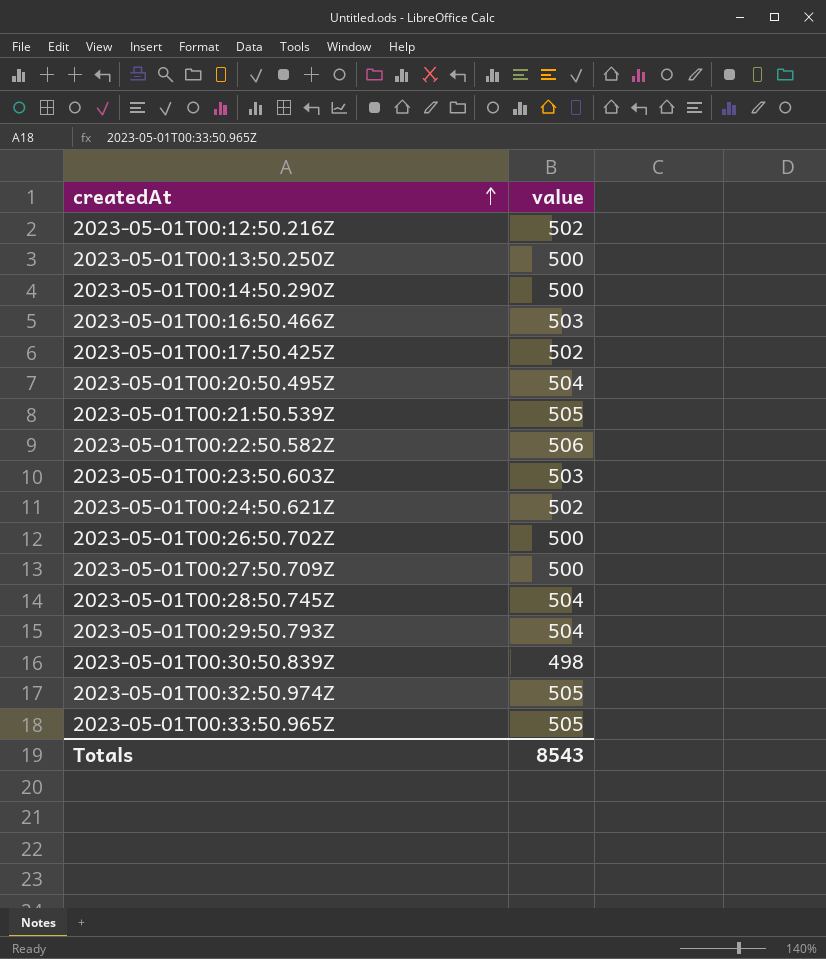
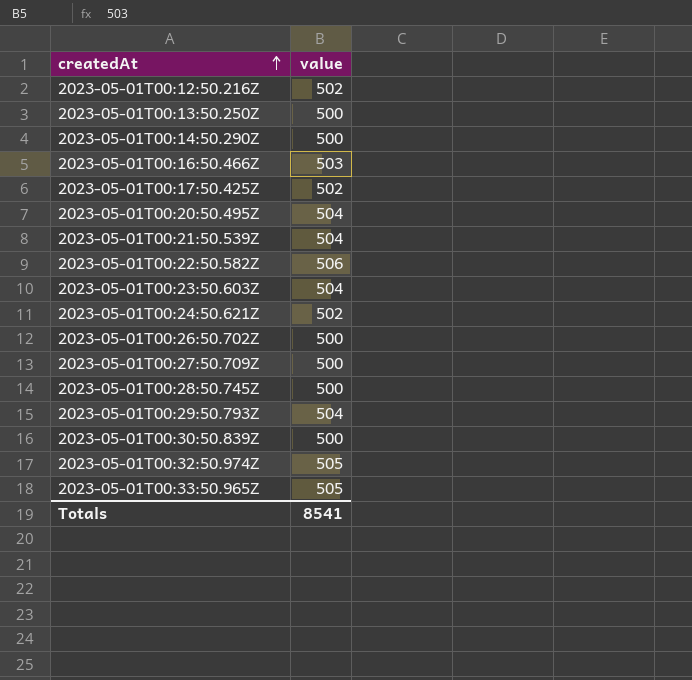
2023-05-01T00:21:50.539Z | value: 505 -> 504
2023-05-01T00:23:50.603Z | value: 503 -> 504
2023-05-01T00:28:50.745Z | value: 504 -> 500
2023-05-01T00:30:50.839Z | value: 498 -> 500
Totals | value: 8543 -> 8541

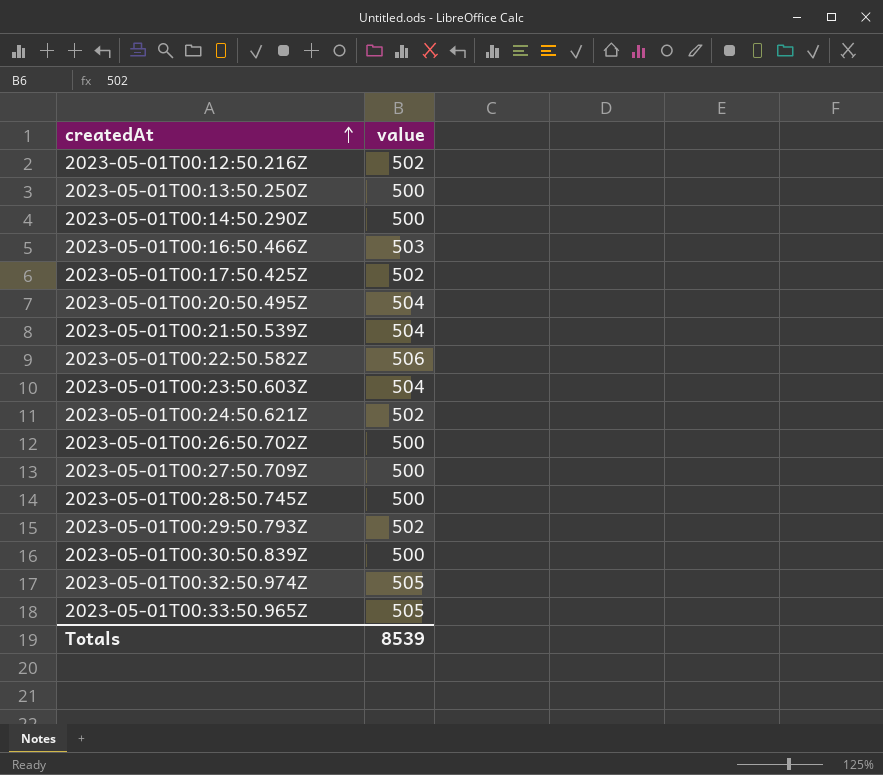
2023-05-01T00:29:50.793Z | value: 504 -> 502
Totals | value: 8541 -> 8539

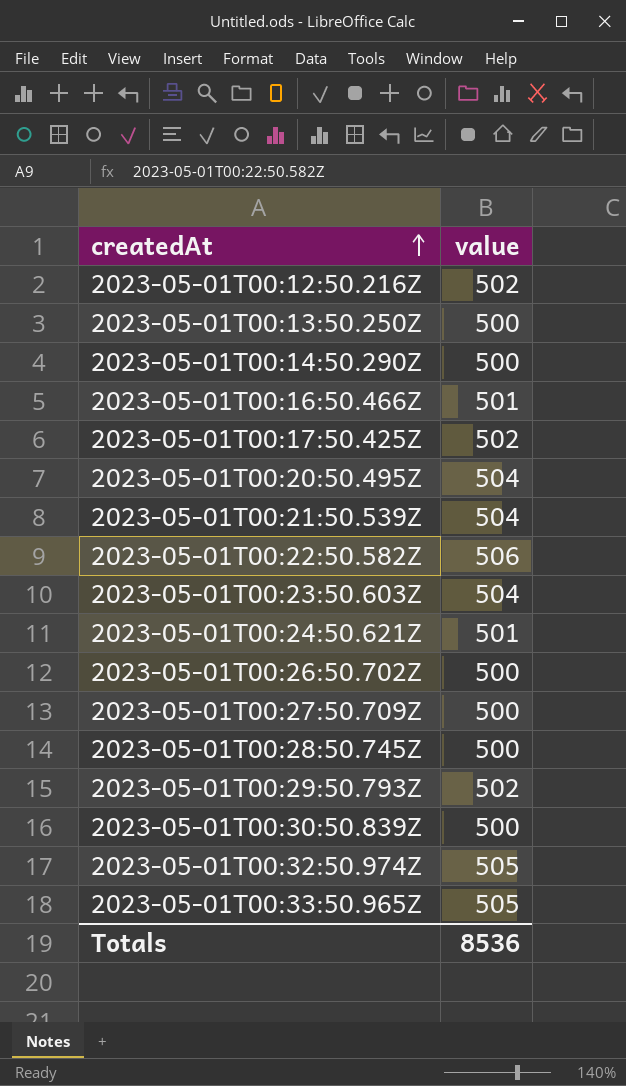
2023-05-01T00:16:50.466Z | value: 503 -> 501
2023-05-01T00:24:50.621Z | value: 502 -> 501
Totals | value: 8539 -> 8536

